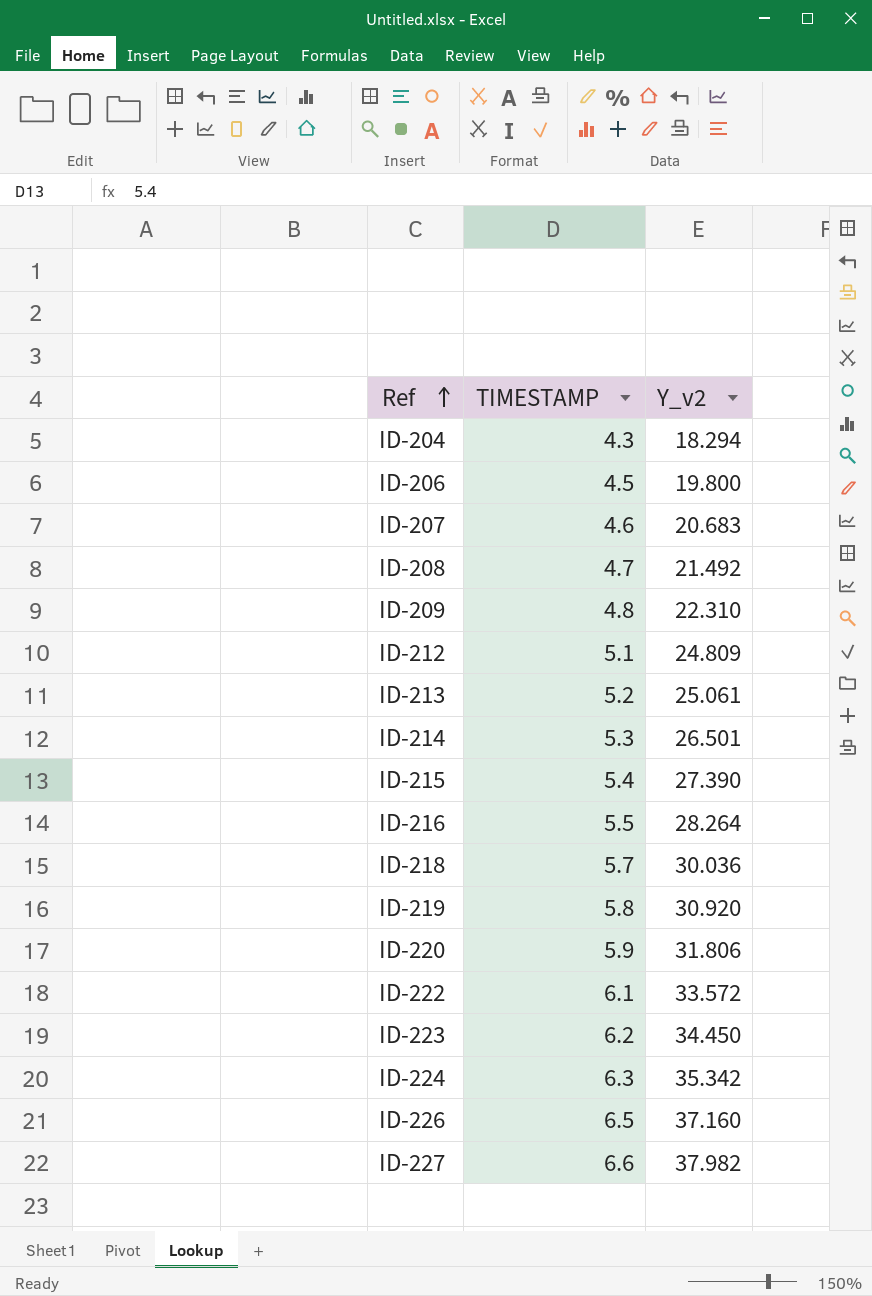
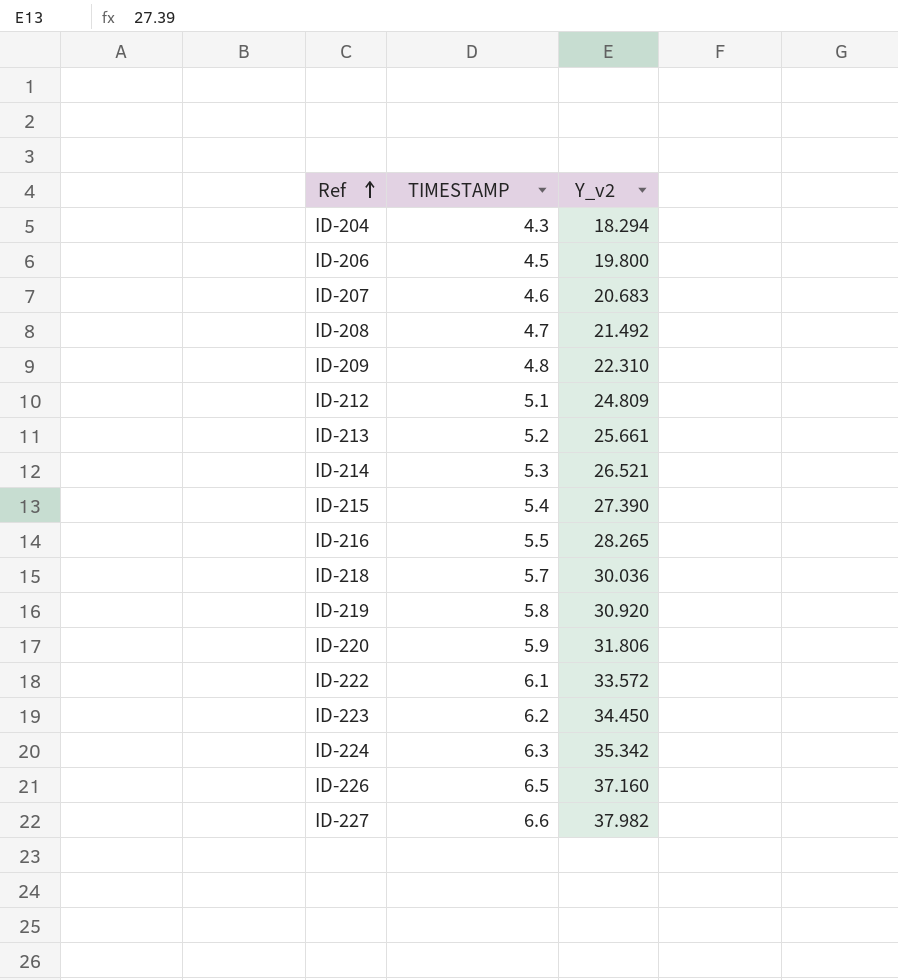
ID-213 | Y_v2: 25.061 -> 25.661
ID-214 | Y_v2: 26.501 -> 26.521
ID-216 | Y_v2: 28.264 -> 28.265

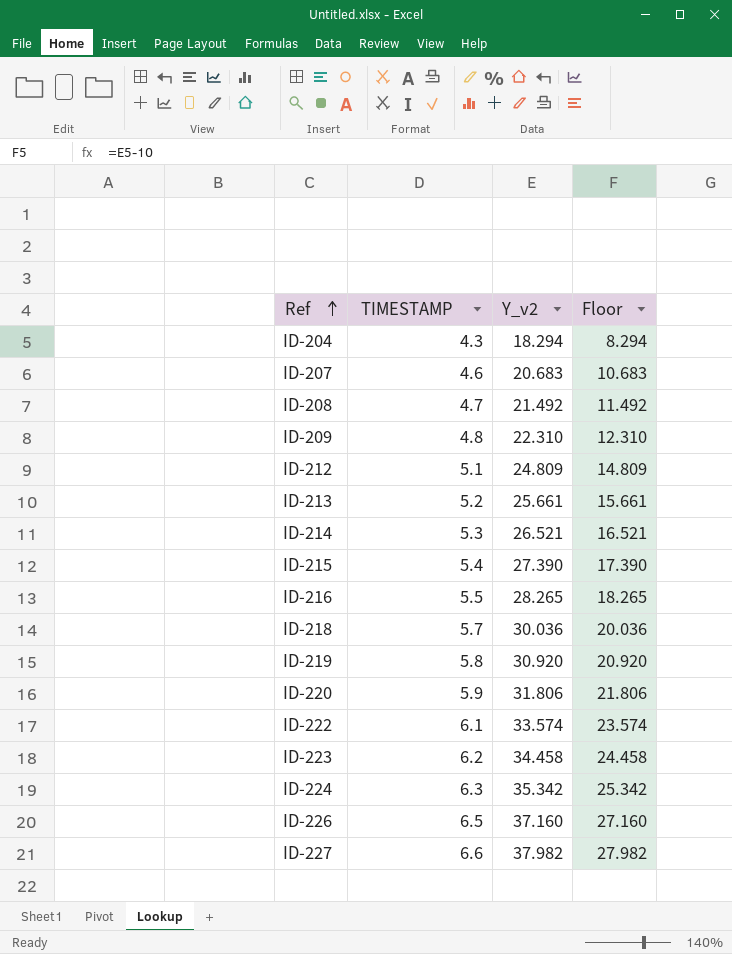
column Floor | formula: none -> [Y_v2] - 10
row ID-206: 4.5 | 19.800 -> none
ID-222 | Y_v2: 33.572 -> 33.574
ID-223 | Y_v2: 34.450 -> 34.458

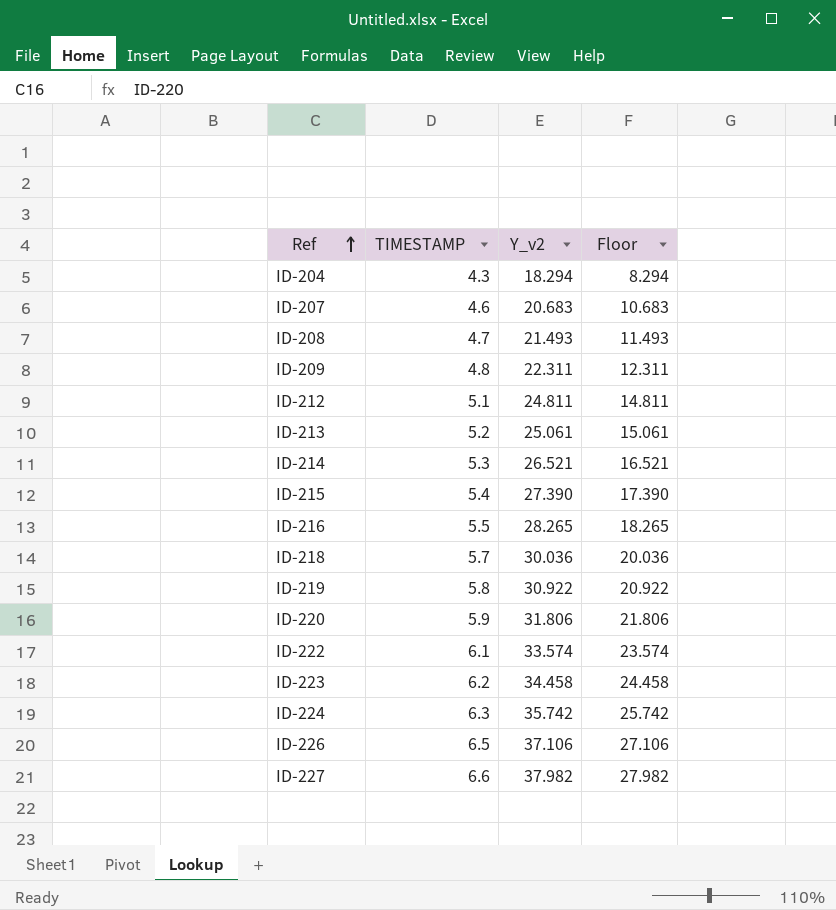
ID-208 | Y_v2: 21.492 -> 21.493
ID-208 | Floor: 11.492 -> 11.493
ID-209 | Y_v2: 22.310 -> 22.311
ID-209 | Floor: 12.310 -> 12.311
ID-212 | Y_v2: 24.809 -> 24.811
ID-212 | Floor: 14.809 -> 14.811
ID-213 | Y_v2: 25.661 -> 25.061
ID-213 | Floor: 15.661 -> 15.061
ID-219 | Y_v2: 30.920 -> 30.922
ID-219 | Floor: 20.920 -> 20.922
ID-224 | Y_v2: 35.342 -> 35.742
ID-224 | Floor: 25.342 -> 25.742
ID-226 | Y_v2: 37.160 -> 37.106
ID-226 | Floor: 27.160 -> 27.106

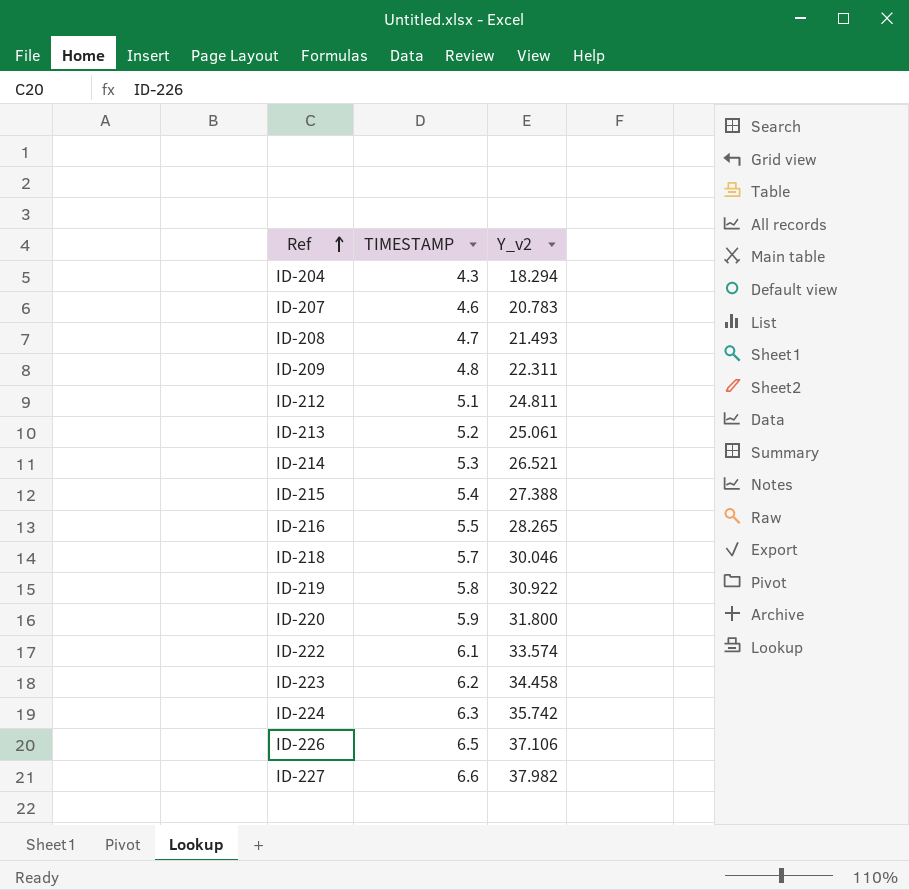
column Floor | formula: [Y_v2] - 10 -> none
ID-207 | Y_v2: 20.683 -> 20.783
ID-215 | Y_v2: 27.390 -> 27.388
ID-218 | Y_v2: 30.036 -> 30.046
ID-220 | Y_v2: 31.806 -> 31.800

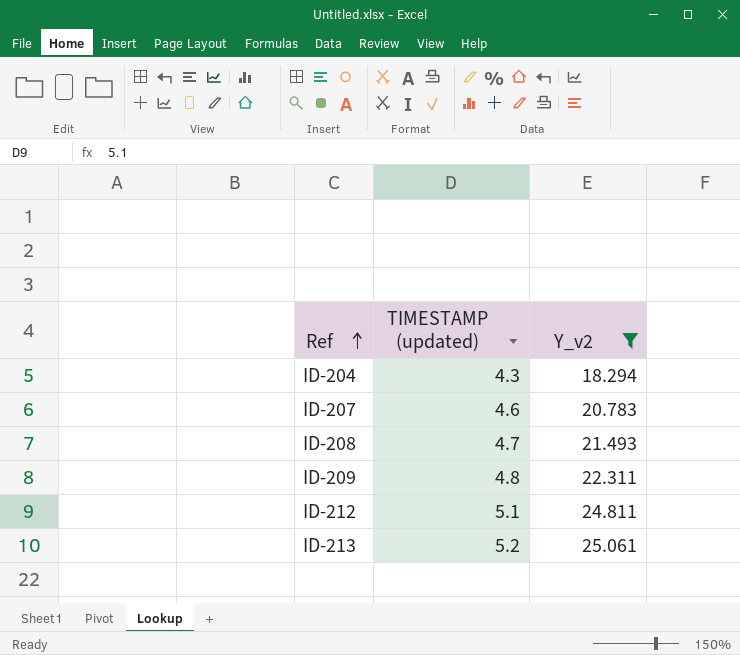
filter: none -> Y_v2 <= 25.061
column name: TIMESTAMP -> TIMESTAMP (updated)

